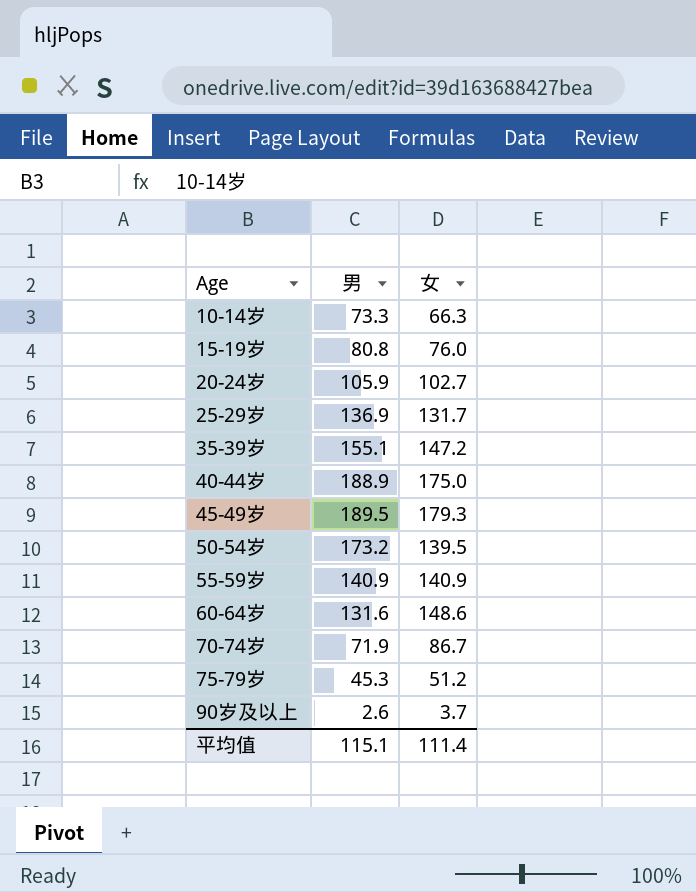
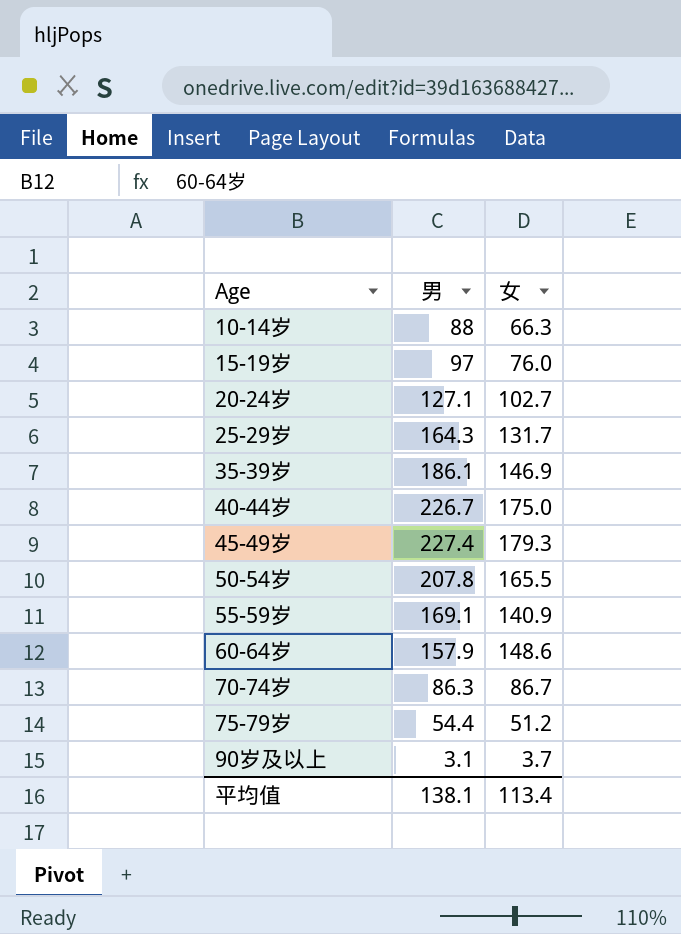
10-14岁 | 男: 73.3 -> 88
15-19岁 | 男: 80.8 -> 97
20-24岁 | 男: 105.9 -> 127.1
25-29岁 | 男: 136.9 -> 164.3
35-39岁 | 男: 155.1 -> 186.1
35-39岁 | 女: 147.2 -> 146.9
40-44岁 | 男: 188.9 -> 226.7
45-49岁 | 男: 189.5 -> 227.4
50-54岁 | 男: 173.2 -> 207.8
50-54岁 | 女: 139.5 -> 165.5
55-59岁 | 男: 140.9 -> 169.1
60-64岁 | 男: 131.6 -> 157.9
70-74岁 | 男: 71.9 -> 86.3
75-79岁 | 男: 45.3 -> 54.4
90岁及以上 | 男: 2.6 -> 3.1
平均值 | 男: 115.1 -> 138.1
平均值 | 女: 111.4 -> 113.4

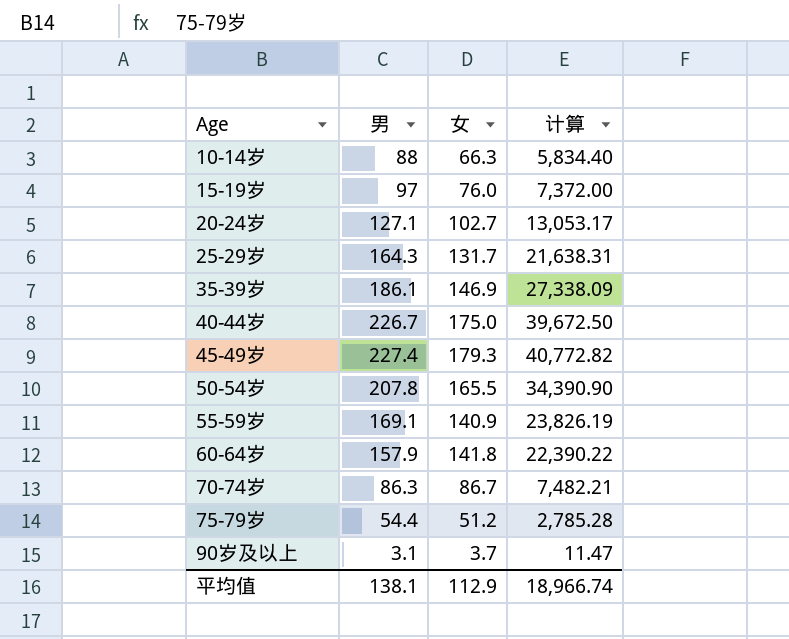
column 计算 | formula: none -> [男] * [女]
60-64岁 | 女: 148.6 -> 141.8
平均值 | 女: 113.4 -> 112.9

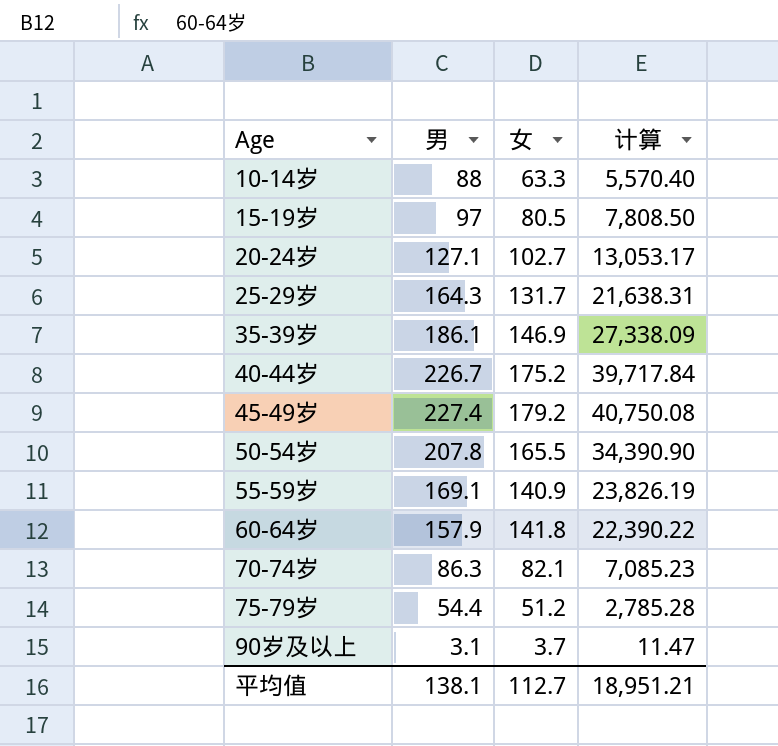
10-14岁 | 女: 66.3 -> 63.3
10-14岁 | 计算: 5,834.40 -> 5,570.40
15-19岁 | 女: 76.0 -> 80.5
15-19岁 | 计算: 7,372.00 -> 7,808.50
40-44岁 | 女: 175.0 -> 175.2
40-44岁 | 计算: 39,672.50 -> 39,717.84
45-49岁 | 女: 179.3 -> 179.2
45-49岁 | 计算: 40,772.82 -> 40,750.08
70-74岁 | 女: 86.7 -> 82.1
70-74岁 | 计算: 7,482.21 -> 7,085.23
平均值 | 女: 112.9 -> 112.7
平均值 | 计算: 18,966.74 -> 18,951.21

